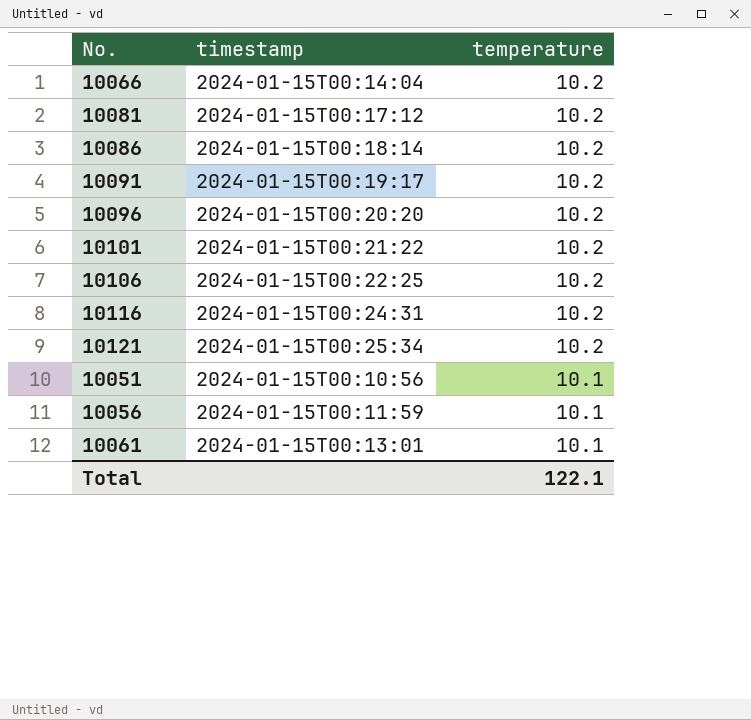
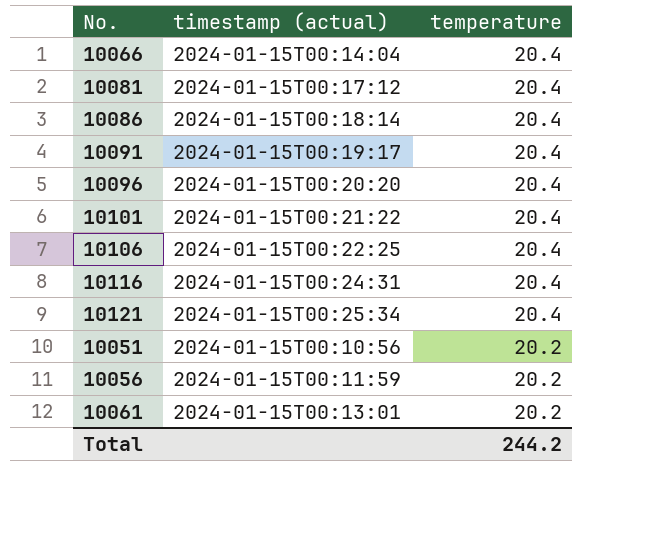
column name: timestamp -> timestamp (actual)
10066 | temperature: 10.2 -> 20.4
10081 | temperature: 10.2 -> 20.4
10086 | temperature: 10.2 -> 20.4
10091 | temperature: 10.2 -> 20.4
10096 | temperature: 10.2 -> 20.4
10101 | temperature: 10.2 -> 20.4
10106 | temperature: 10.2 -> 20.4
10116 | temperature: 10.2 -> 20.4
10121 | temperature: 10.2 -> 20.4
10051 | temperature: 10.1 -> 20.2
10056 | temperature: 10.1 -> 20.2
10061 | temperature: 10.1 -> 20.2
Total | temperature: 122.1 -> 244.2

